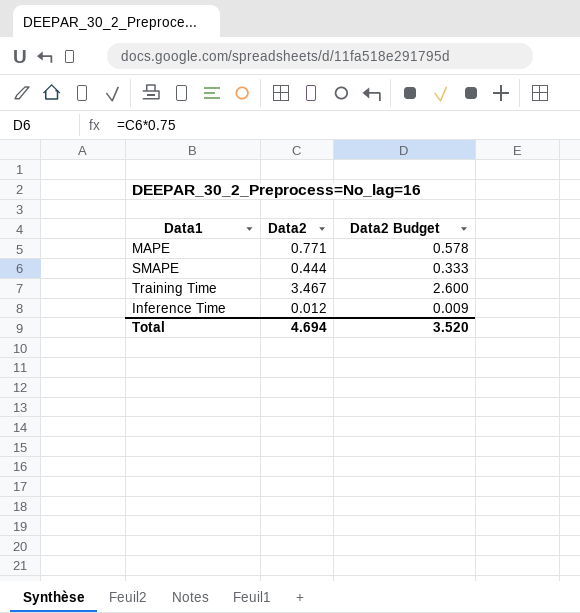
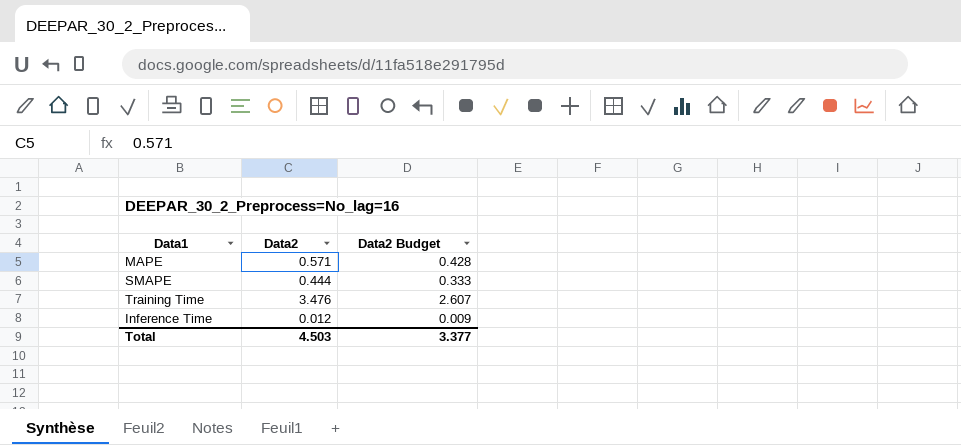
MAPE | Data2: 0.771 -> 0.571
MAPE | Data2 Budget: 0.578 -> 0.428
Training Time | Data2: 3.467 -> 3.476
Training Time | Data2 Budget: 2.600 -> 2.607
Total | Data2: 4.694 -> 4.503
Total | Data2 Budget: 3.520 -> 3.377

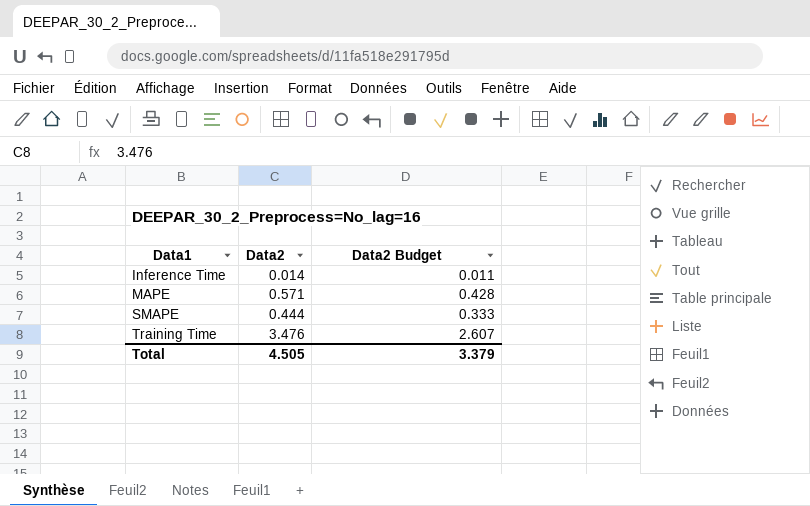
row order: none -> Data1 ascending
Inference Time | Data2: 0.012 -> 0.014
Inference Time | Data2 Budget: 0.009 -> 0.011
Total | Data2: 4.503 -> 4.505
Total | Data2 Budget: 3.377 -> 3.379

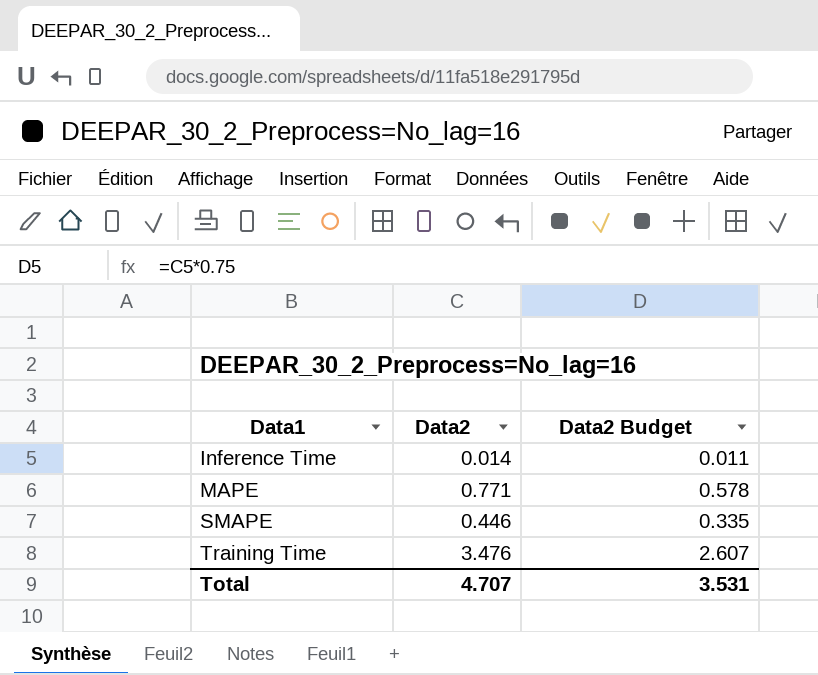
MAPE | Data2: 0.571 -> 0.771
MAPE | Data2 Budget: 0.428 -> 0.578
SMAPE | Data2: 0.444 -> 0.446
SMAPE | Data2 Budget: 0.333 -> 0.335
Total | Data2: 4.505 -> 4.707
Total | Data2 Budget: 3.379 -> 3.531

